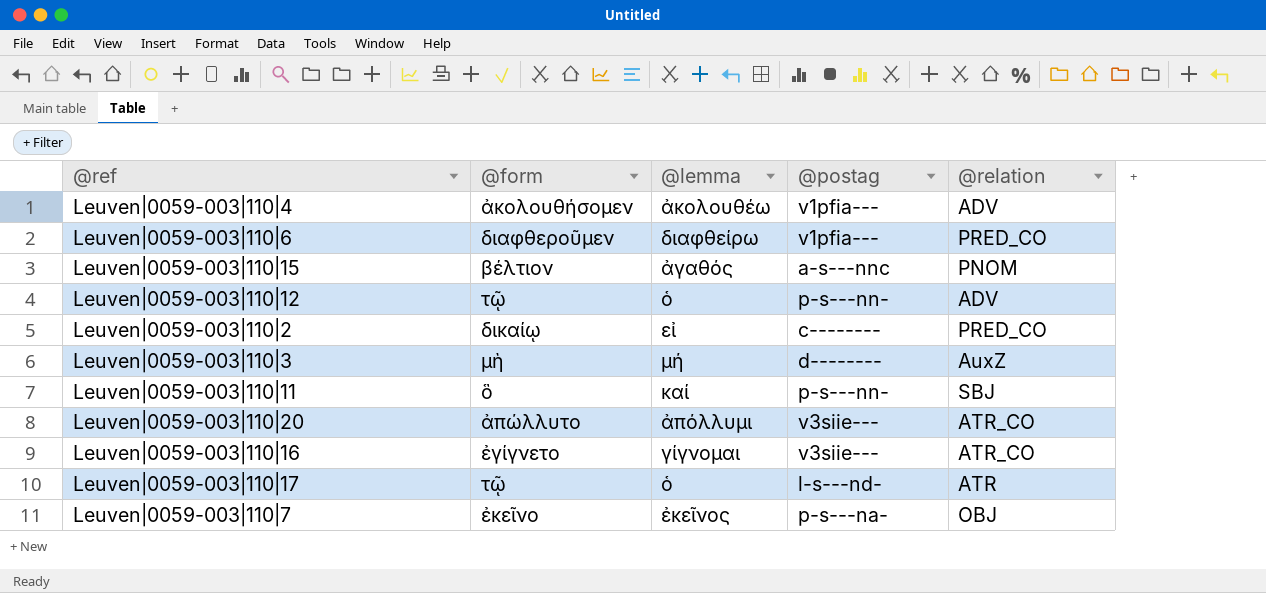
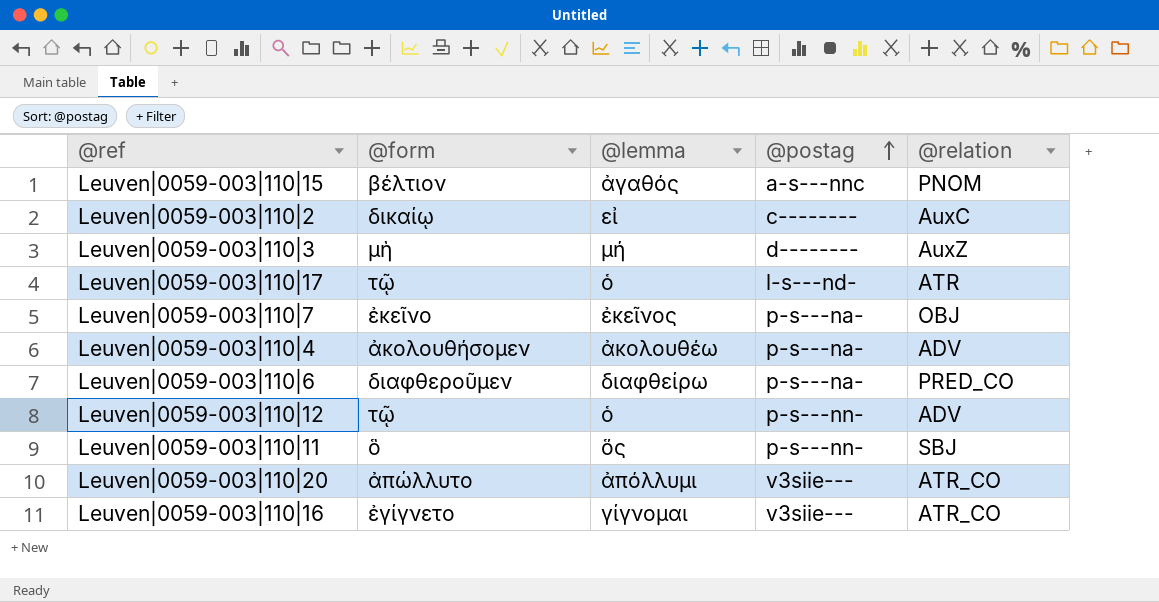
row order: none -> @postag ascending
Leuven|0059-003|110|2 | @relation: PRED_CO -> AuxC
Leuven|0059-003|110|4 | @postag: v1pfia--- -> p-s---na-
Leuven|0059-003|110|6 | @postag: v1pfia--- -> p-s---na-
Leuven|0059-003|110|11 | @lemma: καί -> ὅς

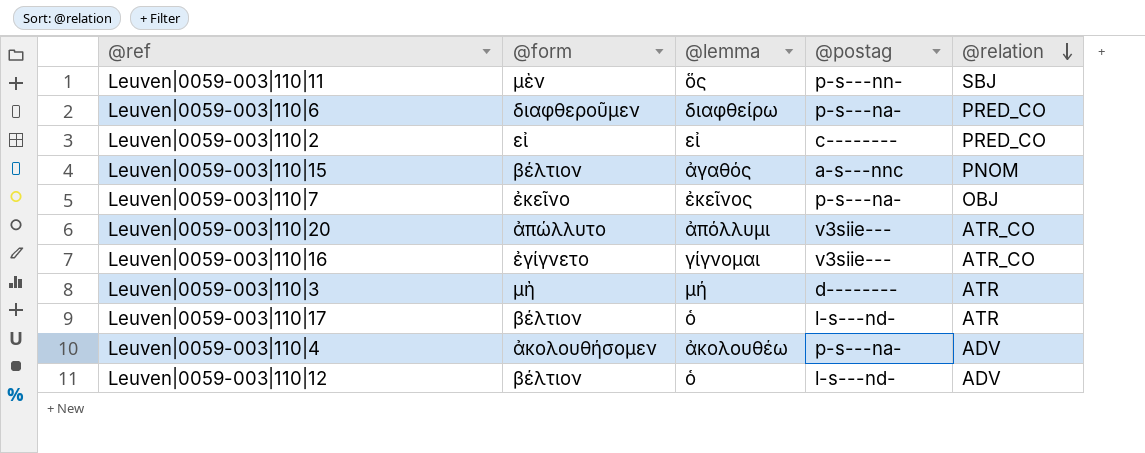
row order: @postag ascending -> @relation descending
Leuven|0059-003|110|11 | @form: ὃ -> μὲν
Leuven|0059-003|110|2 | @form: δικαίῳ -> εἰ
Leuven|0059-003|110|2 | @relation: AuxC -> PRED_CO
Leuven|0059-003|110|3 | @relation: AuxZ -> ATR
Leuven|0059-003|110|17 | @form: τῷ -> βέλτιον
Leuven|0059-003|110|12 | @form: τῷ -> βέλτιον
Leuven|0059-003|110|12 | @postag: p-s---nn- -> l-s---nd-

